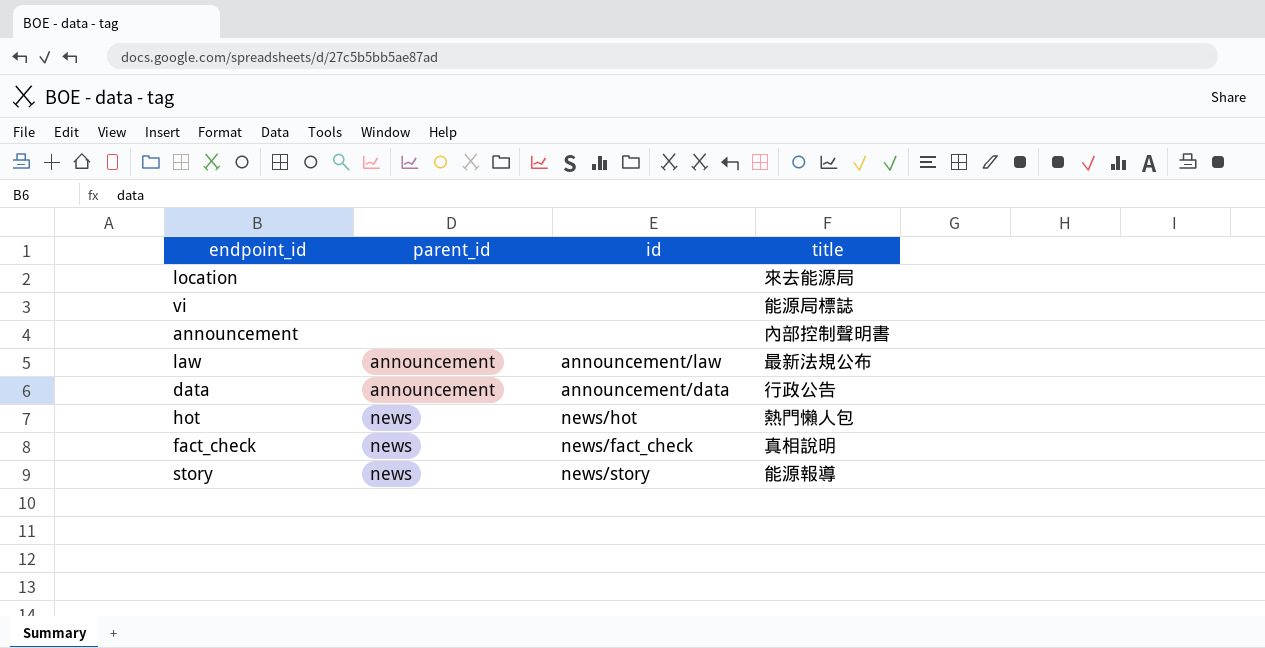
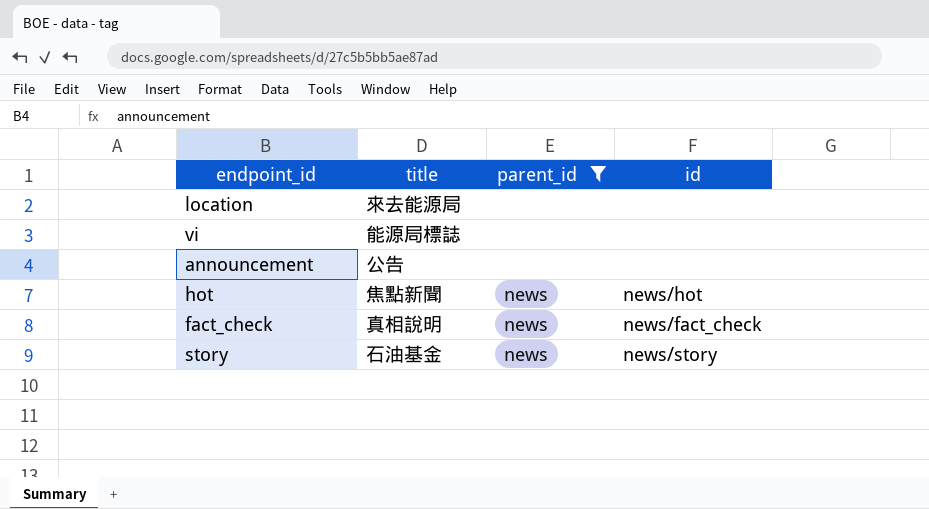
filter: none -> parent_id != announcement
column title | position: 4 -> 2
announcement | title: 內部控制聲明書 -> 公告
hot | title: 熱門懶人包 -> 焦點新聞
story | title: 能源報導 -> 石油基金

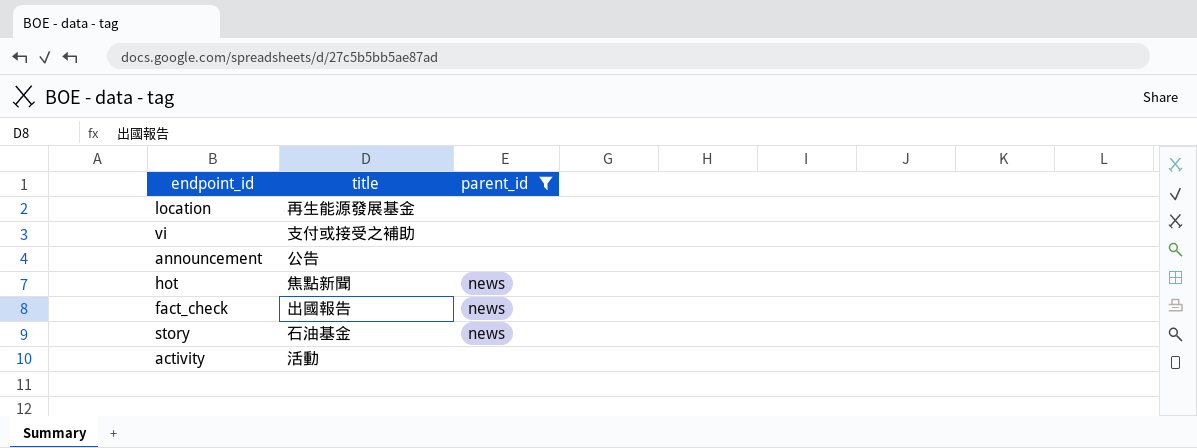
column id | position: 4 -> none
location | title: 來去能源局 -> 再生能源發展基金
vi | title: 能源局標誌 -> 支付或接受之補助
fact_check | title: 真相說明 -> 出國報告
row activity: none -> 活動 | none

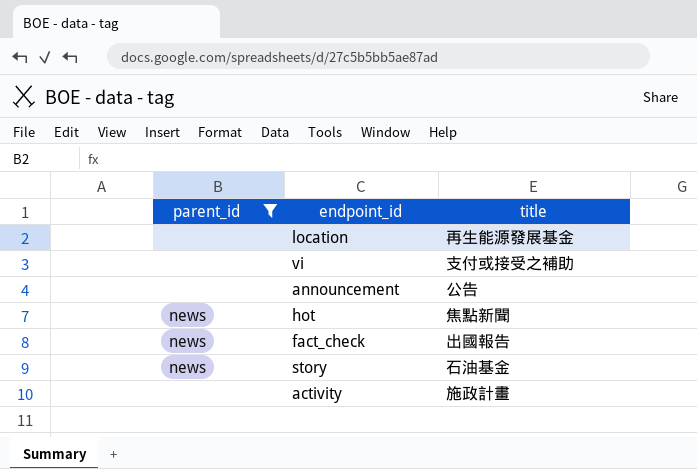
column parent_id | position: 3 -> 1
activity | title: 活動 -> 施政計畫

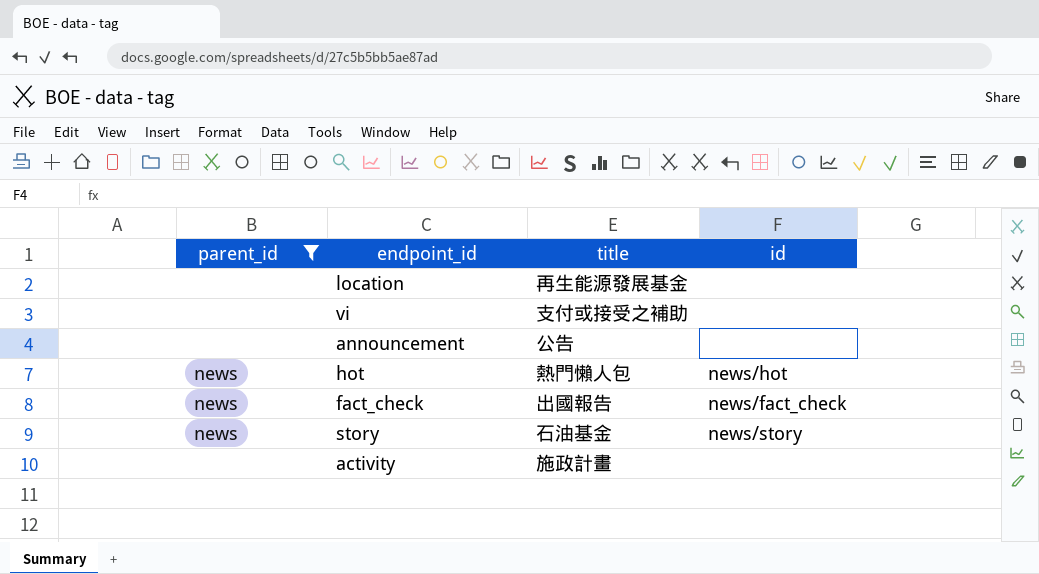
column id | position: none -> 4
hot | title: 焦點新聞 -> 熱門懶人包

